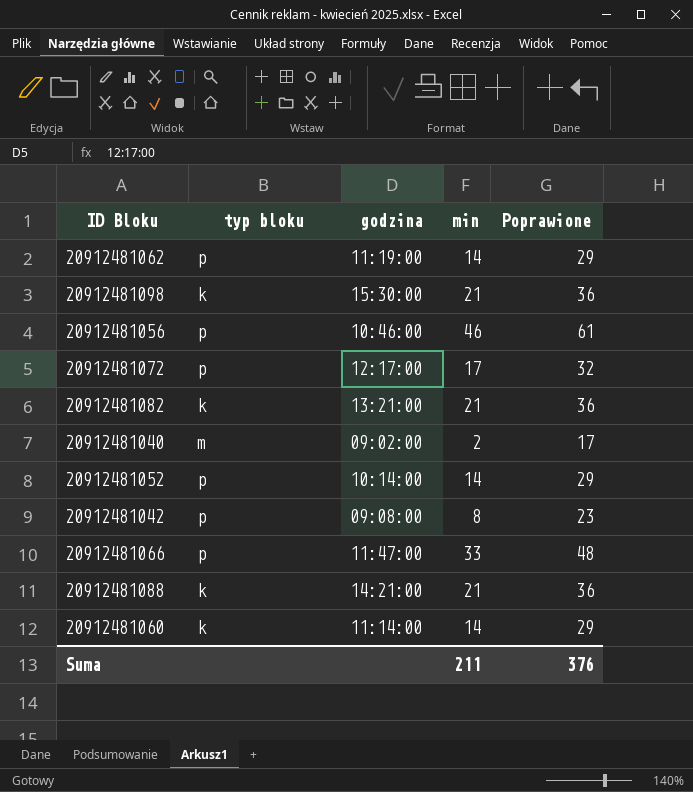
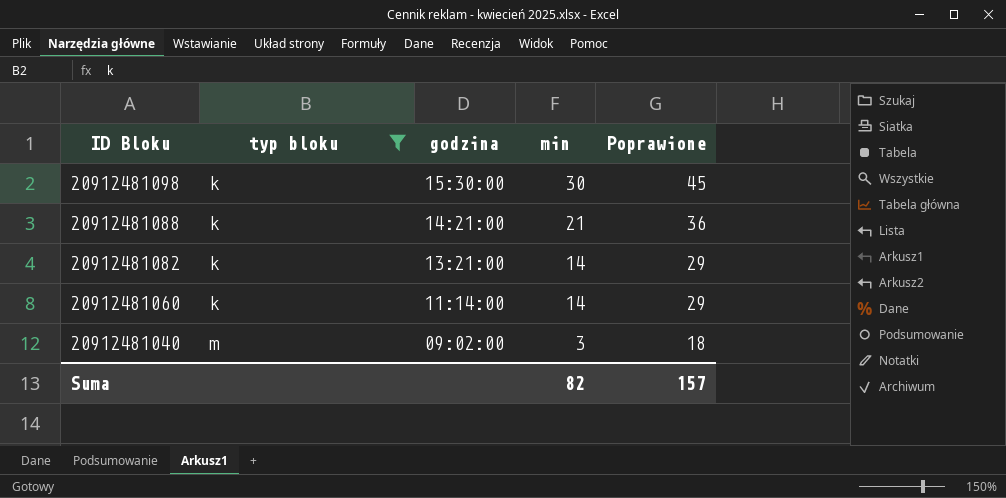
filter: none -> typ bloku != p
row order: none -> ID Bloku descending
20912481098 | min: 21 -> 30
20912481098 | Poprawione: 36 -> 45
20912481082 | min: 21 -> 14
20912481082 | Poprawione: 36 -> 29
20912481040 | min: 2 -> 3
20912481040 | Poprawione: 17 -> 18
Suma | min: 211 -> 82
Suma | Poprawione: 376 -> 157

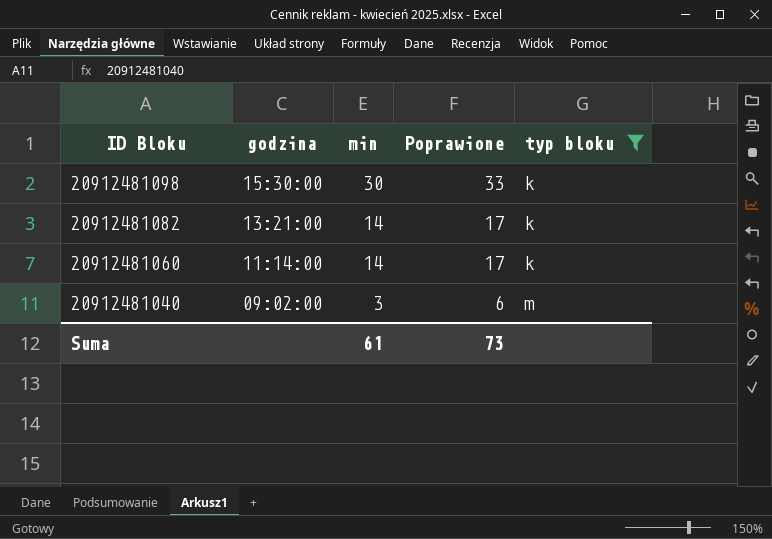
column Poprawione | formula: [min] + 15 -> [min] + 3
column typ bloku | position: 2 -> 5
row 20912481088: k | 14:21:00 | 21 | 36 -> none
Suma | min: 82 -> 61
Suma | Poprawione: 157 -> 73

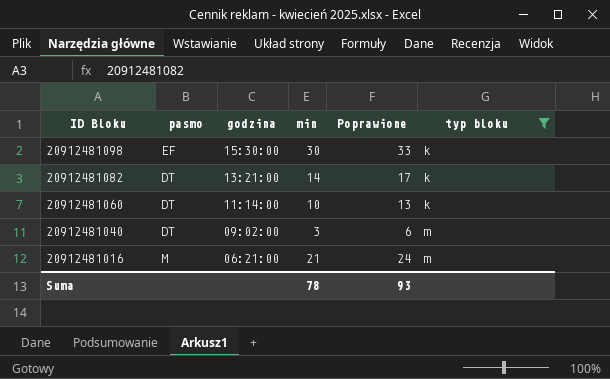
column pasmo | position: none -> 2
20912481060 | min: 14 -> 10
20912481060 | Poprawione: 17 -> 13
row 20912481016: none -> M | 06:21:00 | 21 | 24 | m
Suma | min: 61 -> 78
Suma | Poprawione: 73 -> 93

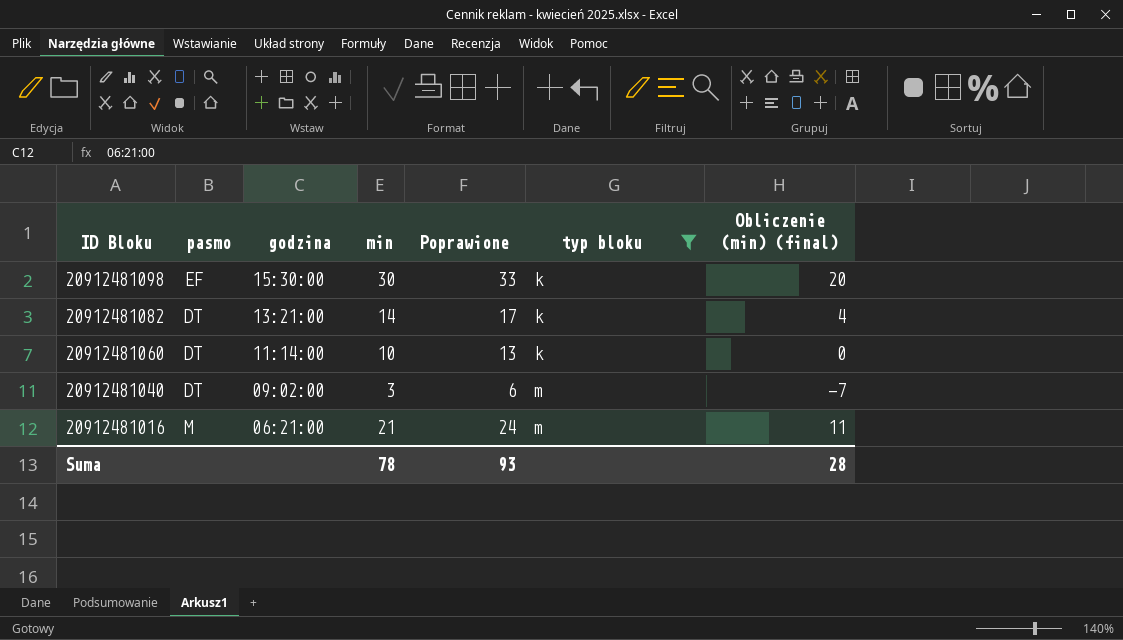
column Obliczenie (min) (final) | formula: none -> [min] - 10

